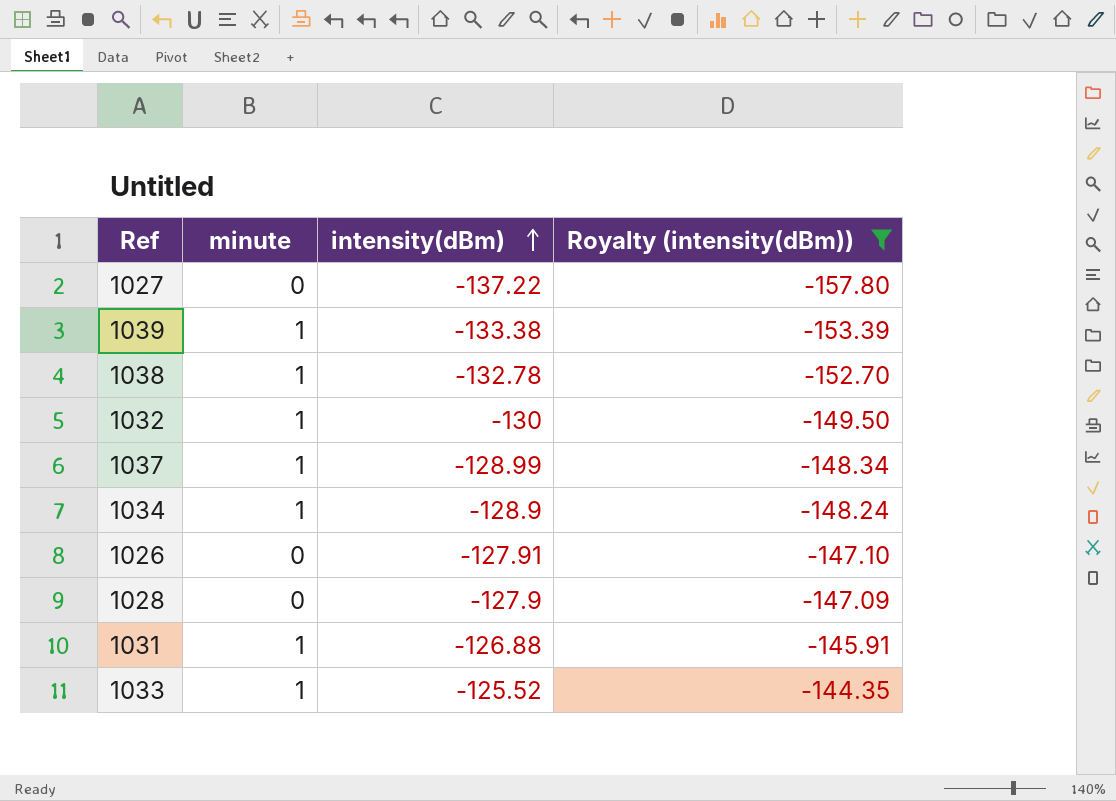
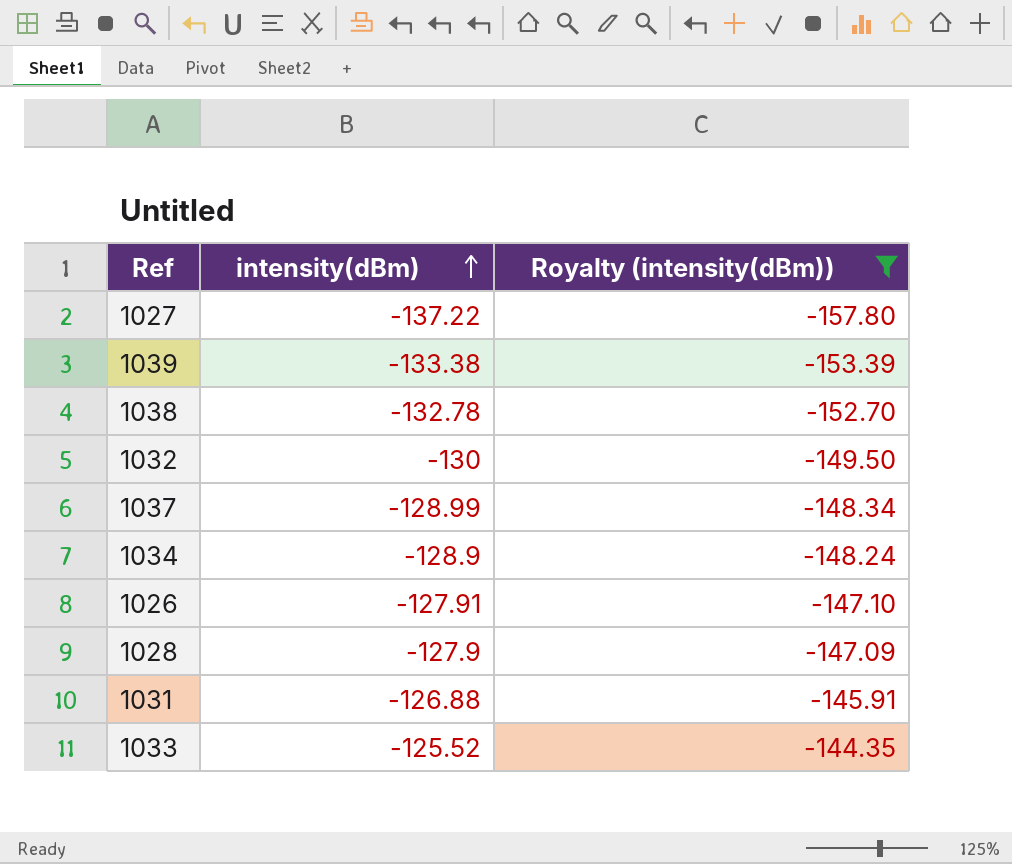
column minute | position: 2 -> none

